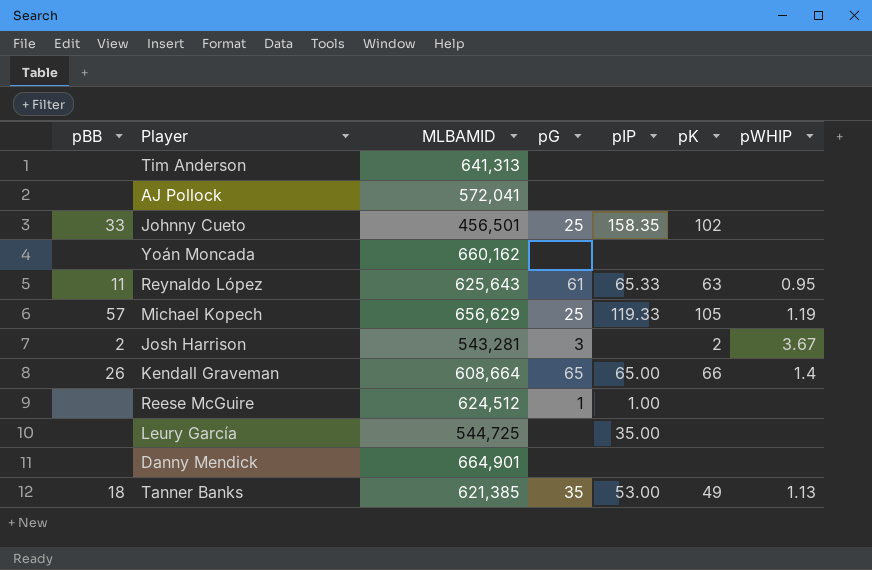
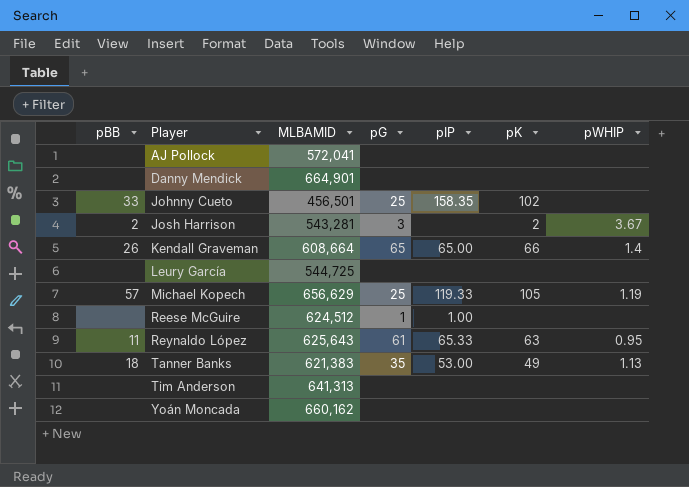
row order: none -> Player ascending
Leury García | pIP: 35.00 -> none
Tanner Banks | MLBAMID: 621,385 -> 621,383

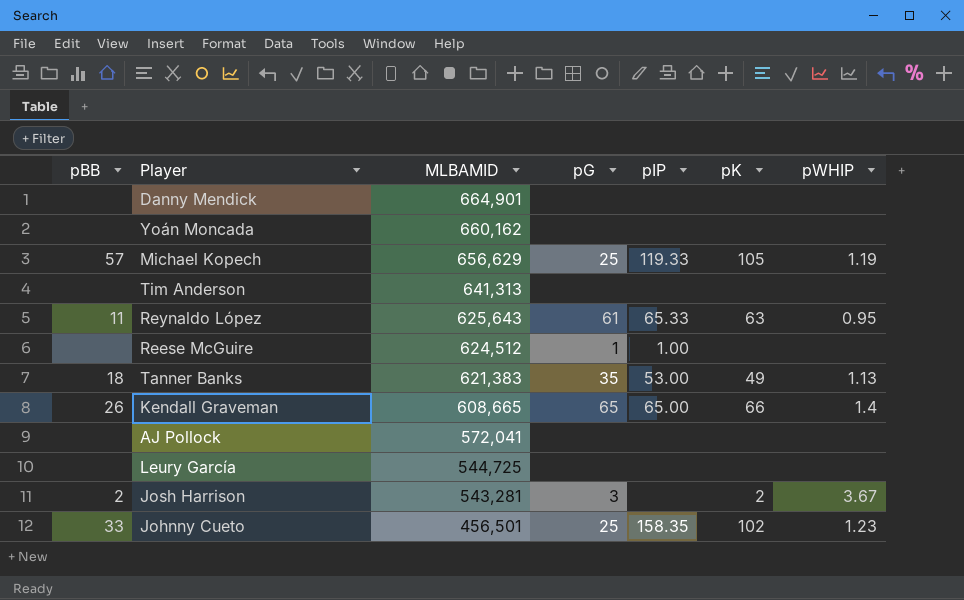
row order: Player ascending -> MLBAMID descending
Kendall Graveman | MLBAMID: 608,664 -> 608,665
Johnny Cueto | pWHIP: none -> 1.23

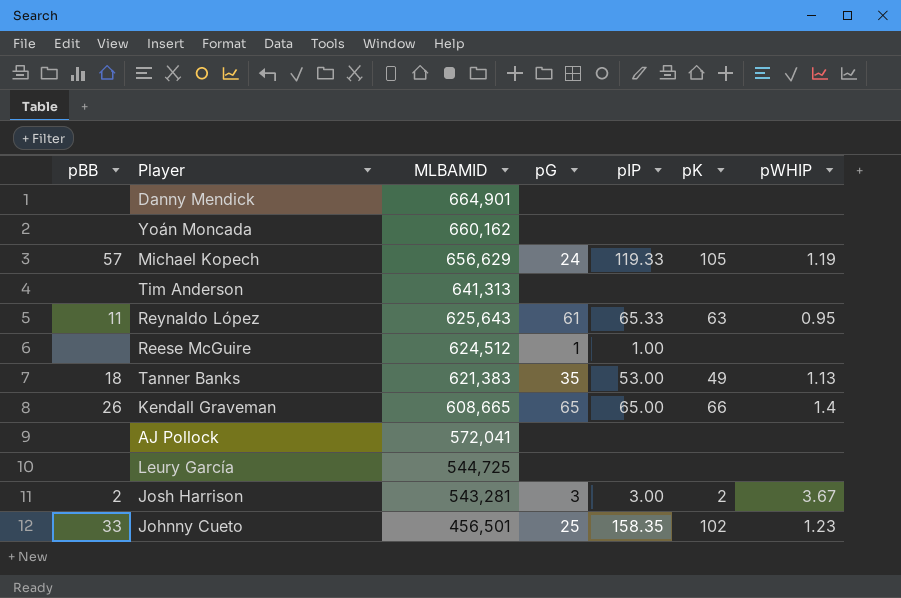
Michael Kopech | pG: 25 -> 24
Josh Harrison | pIP: none -> 3.00

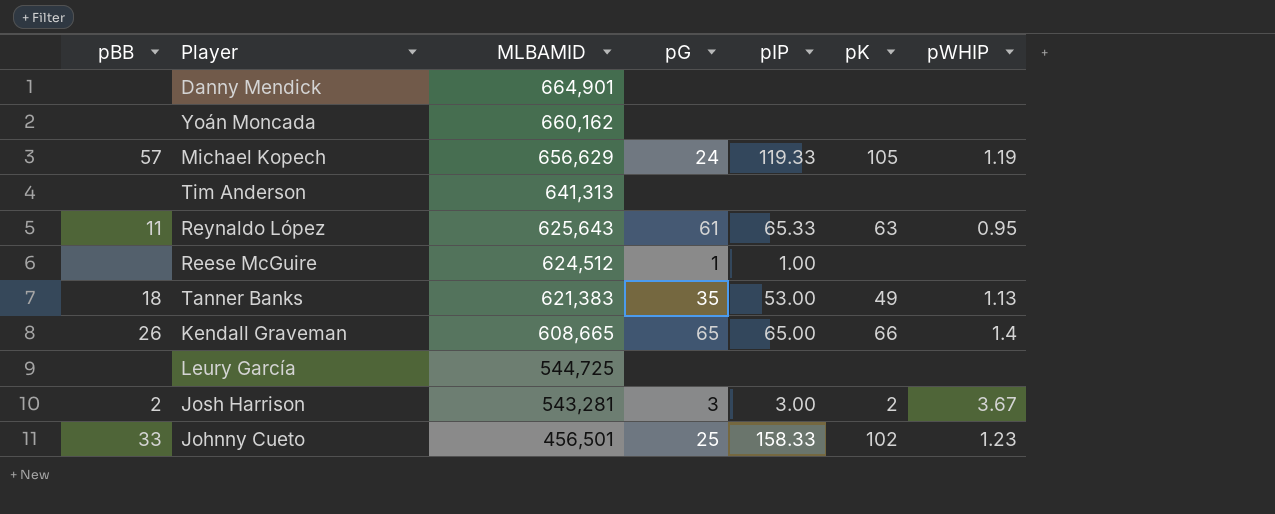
row AJ Pollock: none | 572,041 | none | none | none | none -> none
Johnny Cueto | pIP: 158.35 -> 158.33

